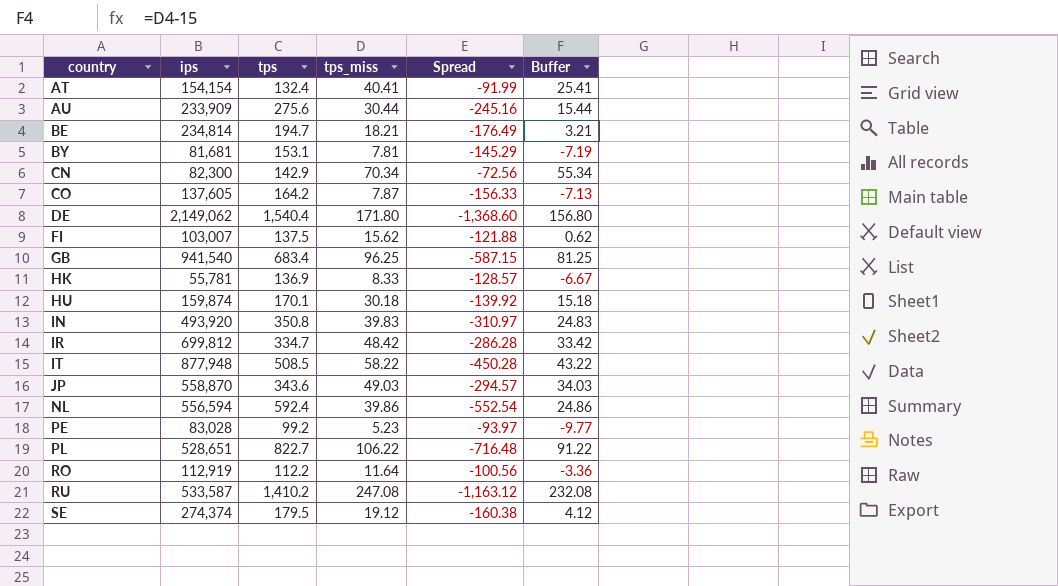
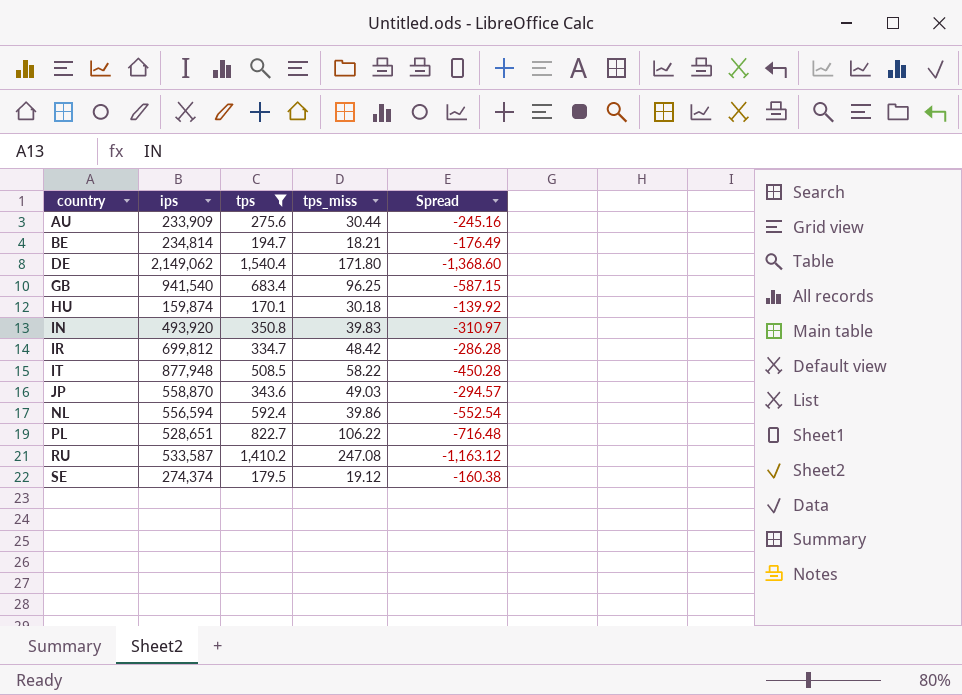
filter: none -> tps >= 170.1
column Buffer | formula: [tps_miss] - 15 -> none

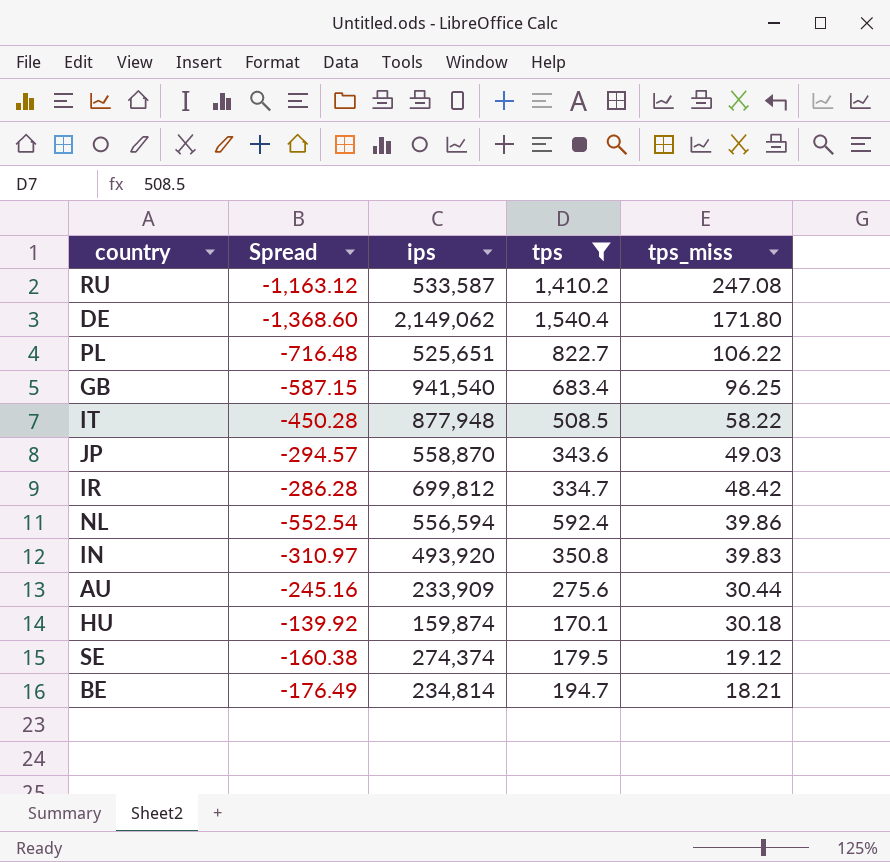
row order: country ascending -> tps_miss descending
column Spread | position: 5 -> 2
PL | ips: 528,651 -> 525,651

